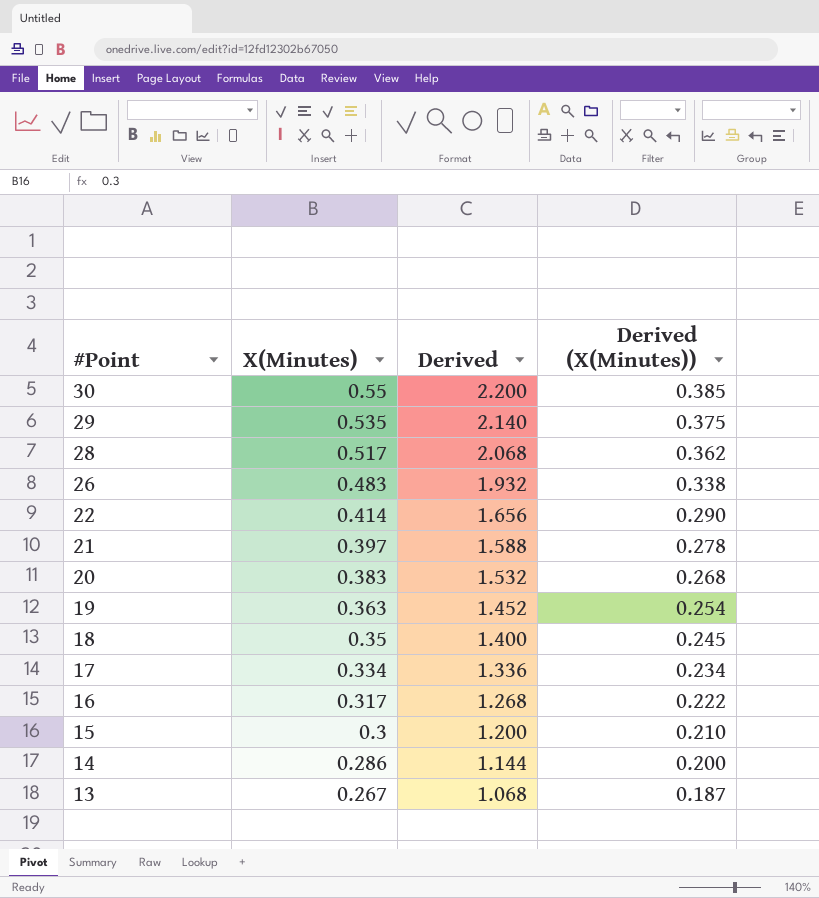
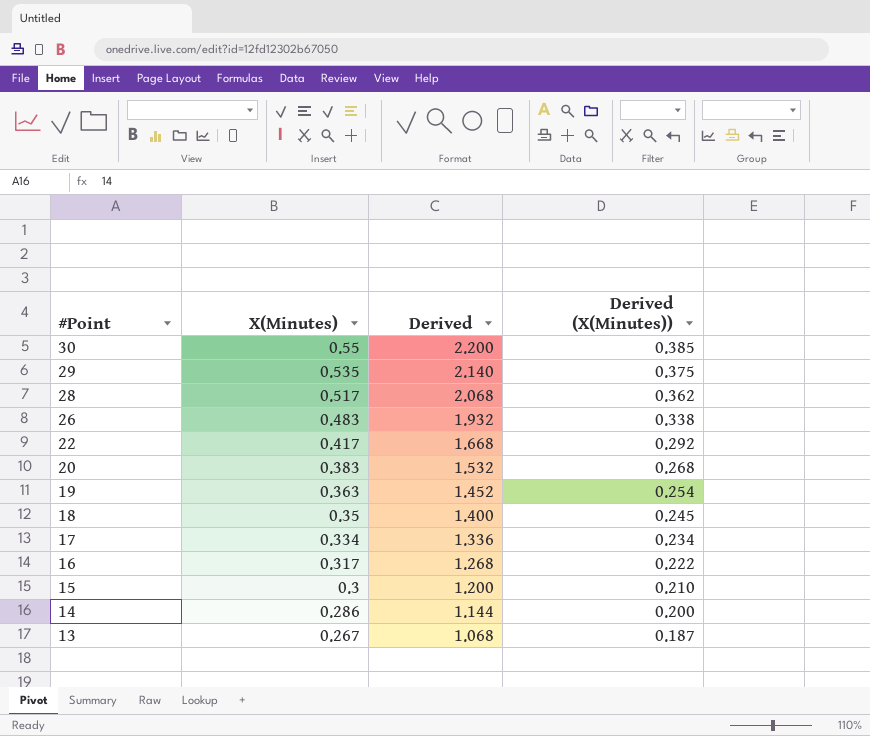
row 21: 0.397 | 1.588 | 0.278 -> none
22 | X(Minutes): 0.414 -> 0.417
22 | Derived: 1.656 -> 1.668
22 | Derived (X(Minutes)): 0.290 -> 0.292

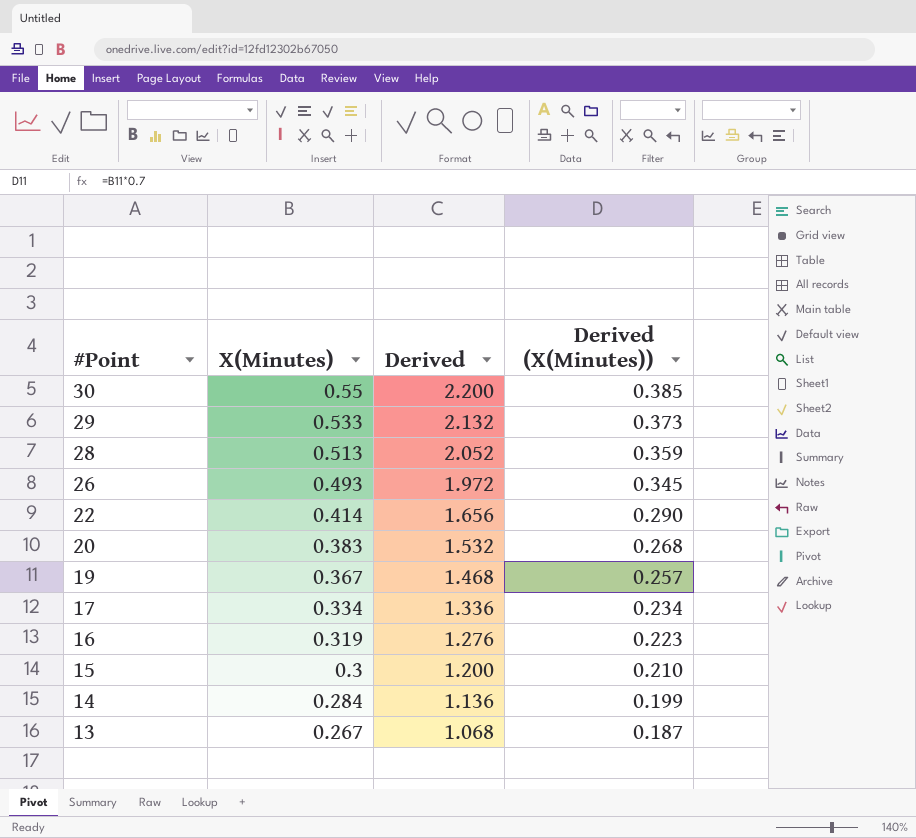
row 18: 0.35 | 1.400 | 0.245 -> none
29 | X(Minutes): 0.535 -> 0.533
29 | Derived: 2.140 -> 2.132
29 | Derived (X(Minutes)): 0.375 -> 0.373
28 | X(Minutes): 0.517 -> 0.513
28 | Derived: 2.068 -> 2.052
28 | Derived (X(Minutes)): 0.362 -> 0.359
26 | X(Minutes): 0.483 -> 0.493
26 | Derived: 1.932 -> 1.972
26 | Derived (X(Minutes)): 0.338 -> 0.345
22 | X(Minutes): 0.417 -> 0.414
22 | Derived: 1.668 -> 1.656
22 | Derived (X(Minutes)): 0.292 -> 0.290
19 | X(Minutes): 0.363 -> 0.367
19 | Derived: 1.452 -> 1.468
19 | Derived (X(Minutes)): 0.254 -> 0.257
16 | X(Minutes): 0.317 -> 0.319
16 | Derived: 1.268 -> 1.276
16 | Derived (X(Minutes)): 0.222 -> 0.223
14 | X(Minutes): 0.286 -> 0.284
14 | Derived: 1.144 -> 1.136
14 | Derived (X(Minutes)): 0.200 -> 0.199

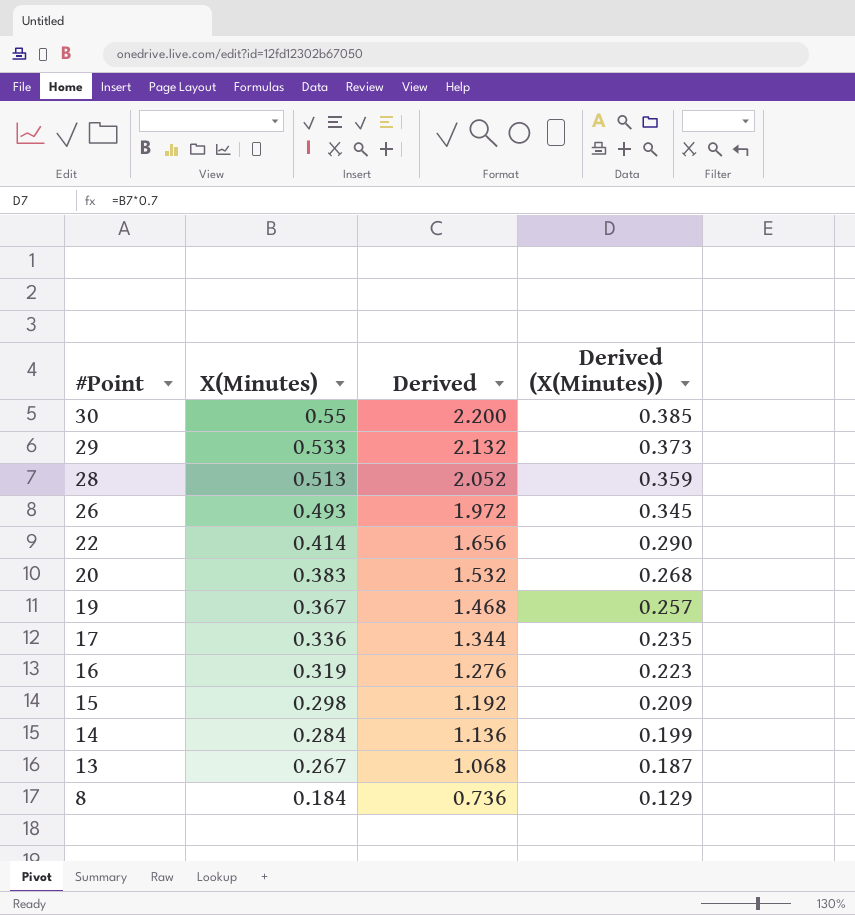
17 | X(Minutes): 0.334 -> 0.336
17 | Derived: 1.336 -> 1.344
17 | Derived (X(Minutes)): 0.234 -> 0.235
15 | X(Minutes): 0.3 -> 0.298
15 | Derived: 1.200 -> 1.192
15 | Derived (X(Minutes)): 0.210 -> 0.209
row 8: none -> 0.184 | 0.736 | 0.129

